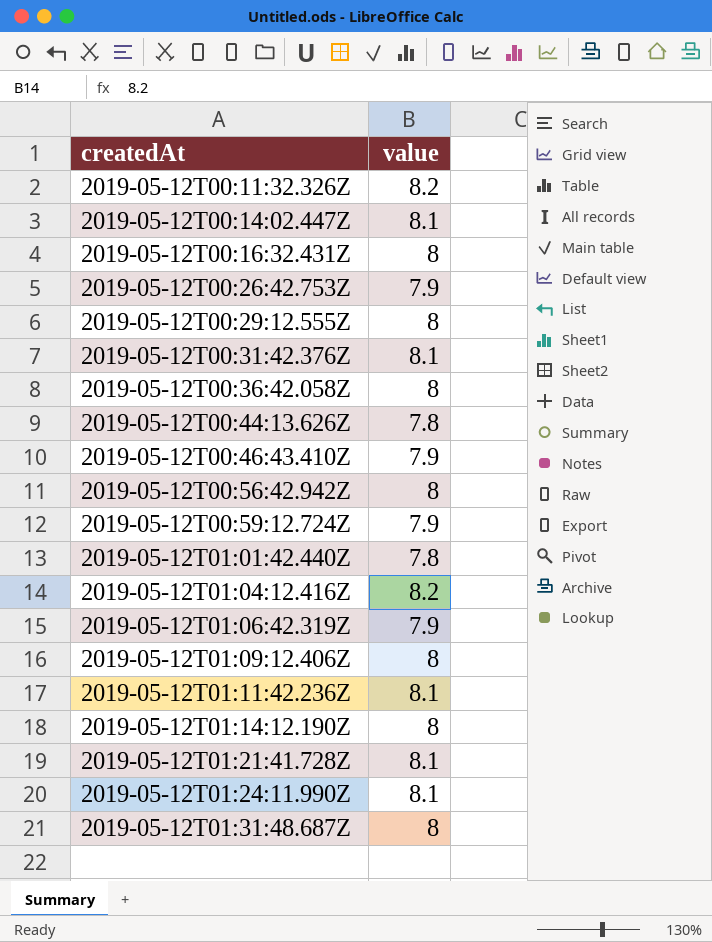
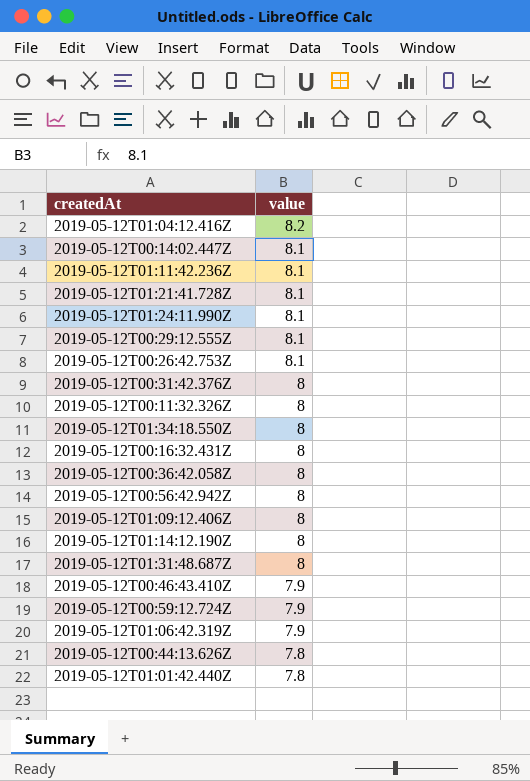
row order: createdAt ascending -> value descending
2019-05-12T00:29:12.555Z | value: 8 -> 8.1
2019-05-12T00:26:42.753Z | value: 7.9 -> 8.1
2019-05-12T00:31:42.376Z | value: 8.1 -> 8
2019-05-12T00:11:32.326Z | value: 8.2 -> 8
row 2019-05-12T01:34:18.550Z: none -> 8

